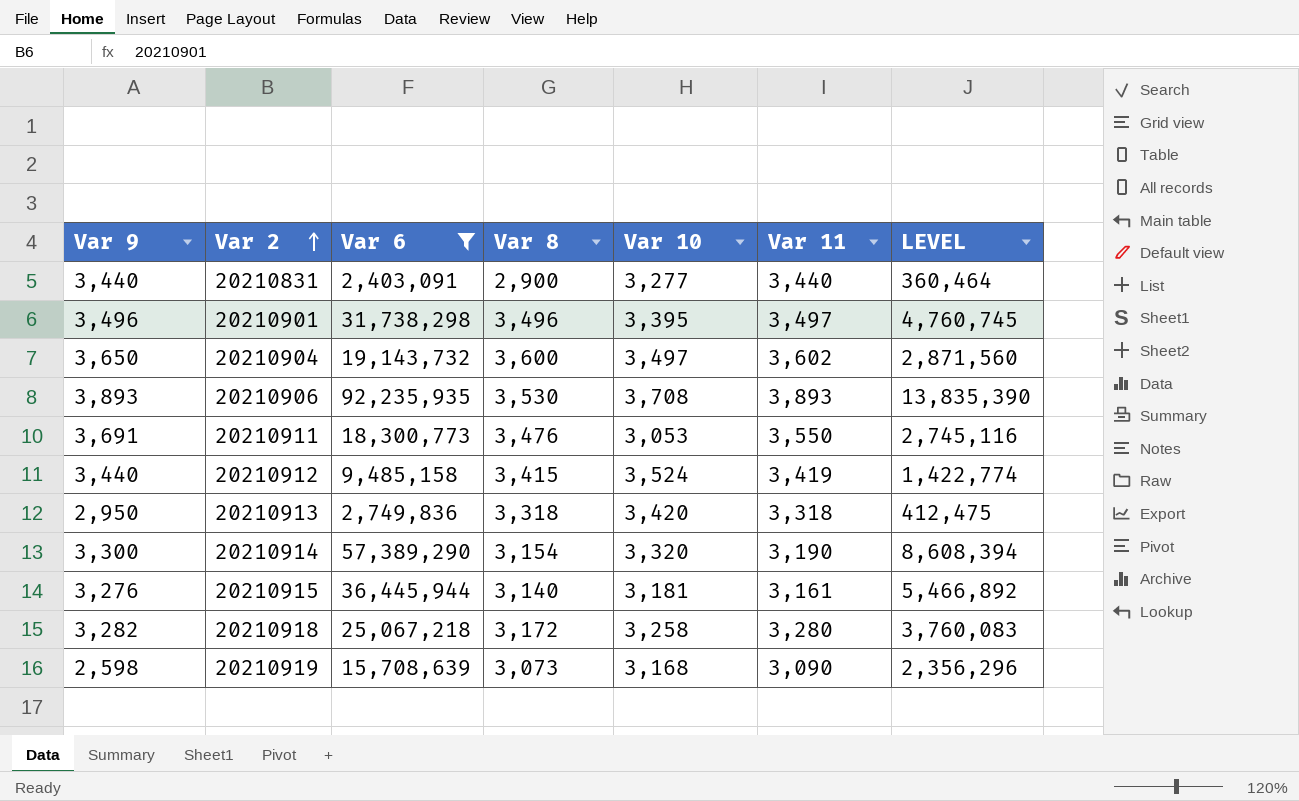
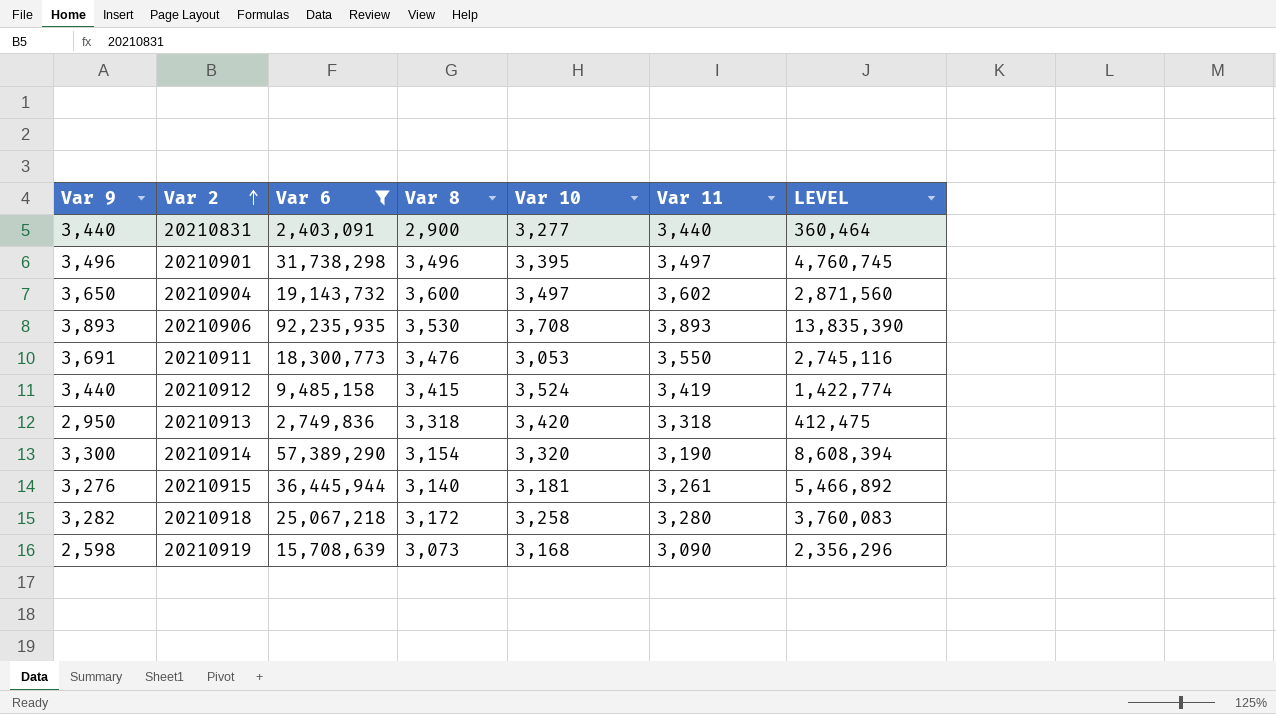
20210915 | Var 11: 3,161 -> 3,261

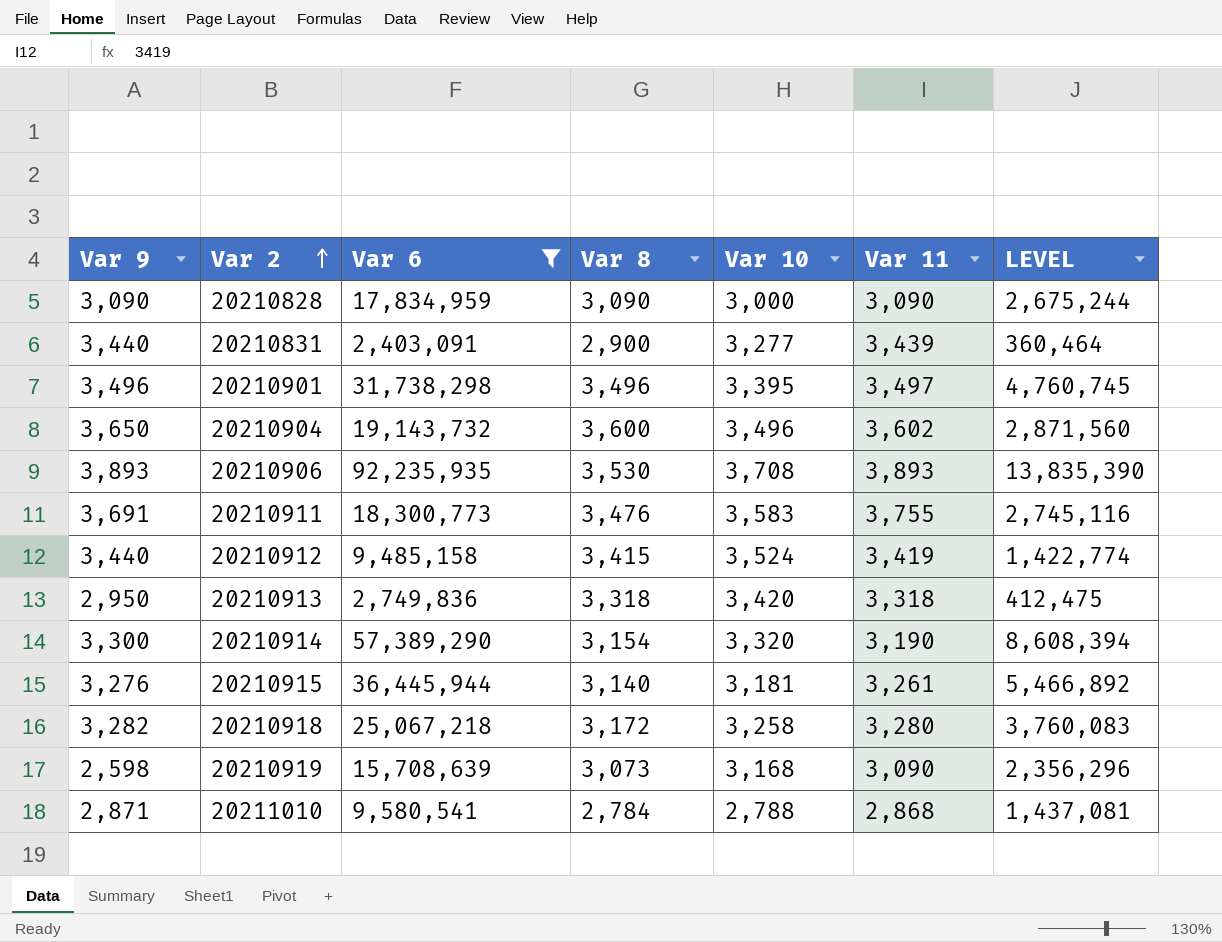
row 20210828: none -> 3,090 | 17,834,959 | 3,090 | 3,000 | 3,090 | 2,675,244
20210831 | Var 11: 3,440 -> 3,439
20210904 | Var 10: 3,497 -> 3,496
20210911 | Var 10: 3,053 -> 3,583
20210911 | Var 11: 3,550 -> 3,755
row 20211010: none -> 2,871 | 9,580,541 | 2,784 | 2,788 | 2,868 | 1,437,081

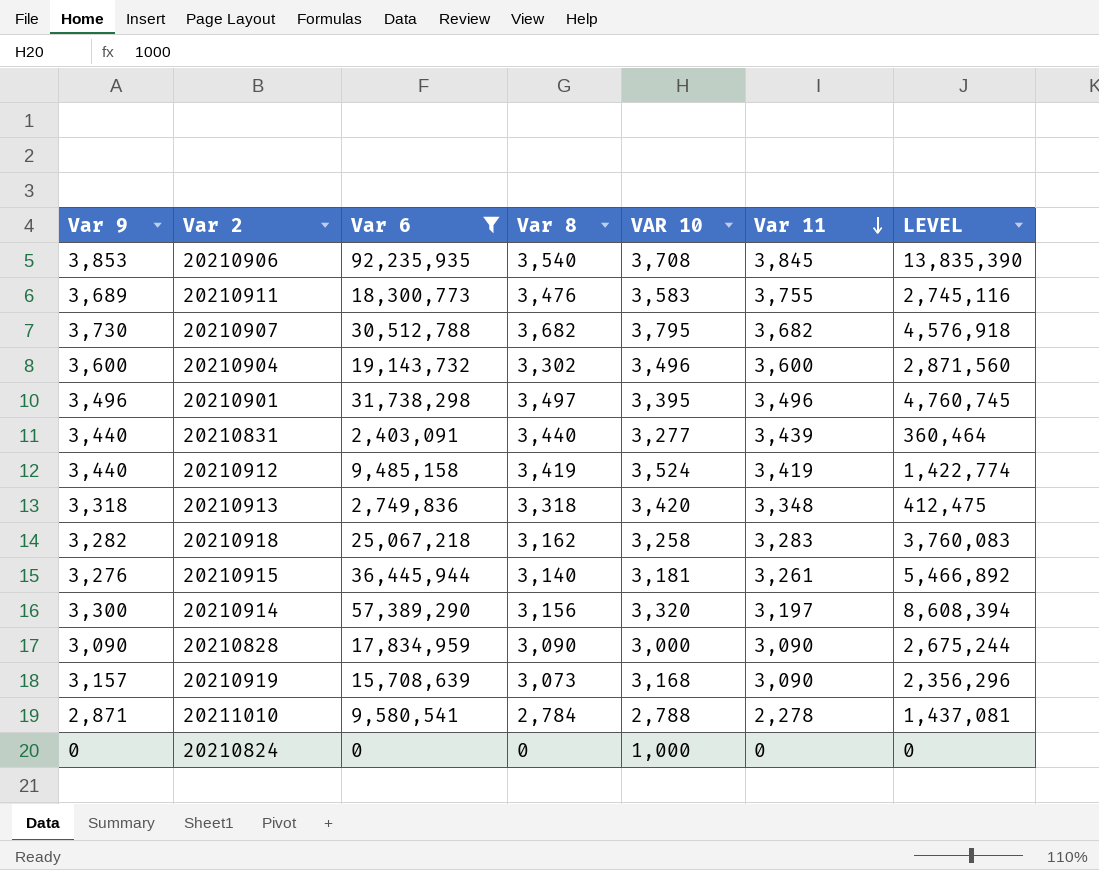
row order: Var 2 ascending -> Var 11 descending
column name: Var 10 -> VAR 10
20210906 | Var 9: 3,893 -> 3,853
20210906 | Var 8: 3,530 -> 3,540
20210906 | Var 11: 3,893 -> 3,845
20210911 | Var 9: 3,691 -> 3,689
row 20210907: none -> 3,730 | 30,512,788 | 3,682 | 3,795 | 3,682 | 4,576,918
20210904 | Var 9: 3,650 -> 3,600
20210904 | Var 8: 3,600 -> 3,302
20210904 | Var 11: 3,602 -> 3,600
20210901 | Var 8: 3,496 -> 3,497
20210901 | Var 11: 3,497 -> 3,496
20210831 | Var 8: 2,900 -> 3,440
20210912 | Var 8: 3,415 -> 3,419
20210913 | Var 9: 2,950 -> 3,318
20210913 | Var 11: 3,318 -> 3,348
20210918 | Var 8: 3,172 -> 3,162
20210918 | Var 11: 3,280 -> 3,283
20210914 | Var 8: 3,154 -> 3,156
20210914 | Var 11: 3,190 -> 3,197
20210919 | Var 9: 2,598 -> 3,157
20211010 | Var 11: 2,868 -> 2,278
row 20210824: none -> 0 | 0 | 0 | 1,000 | 0 | 0

